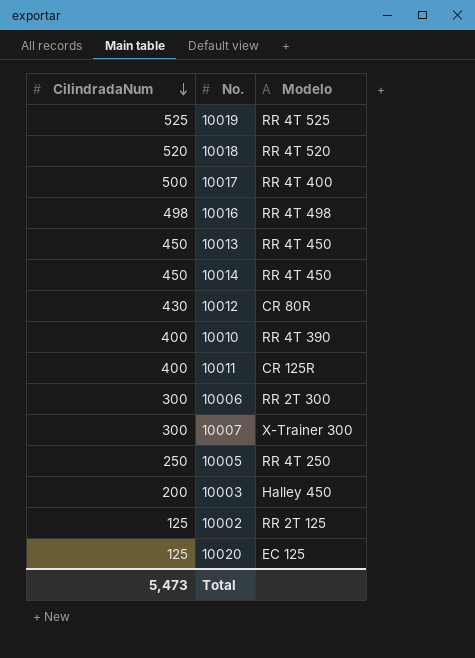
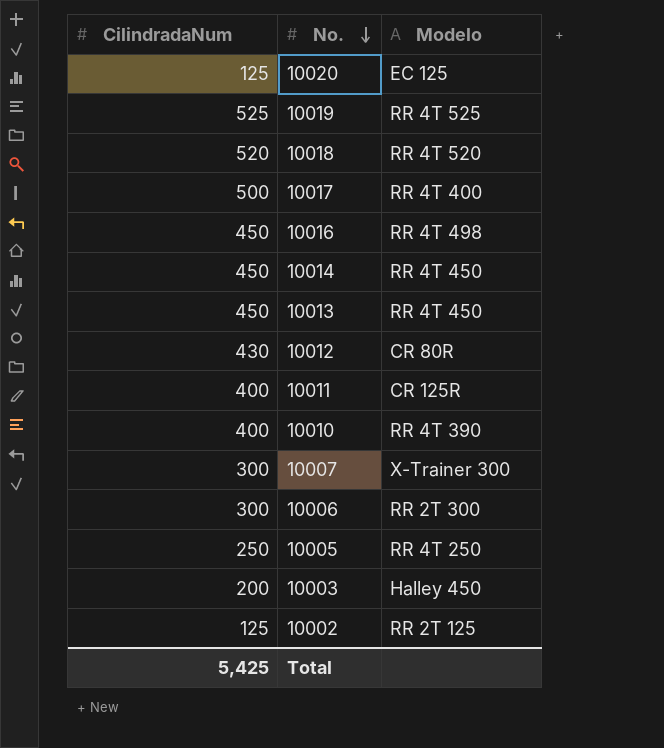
row order: CilindradaNum descending -> No. descending
10016 | CilindradaNum: 498 -> 450
Total | CilindradaNum: 5,473 -> 5,425

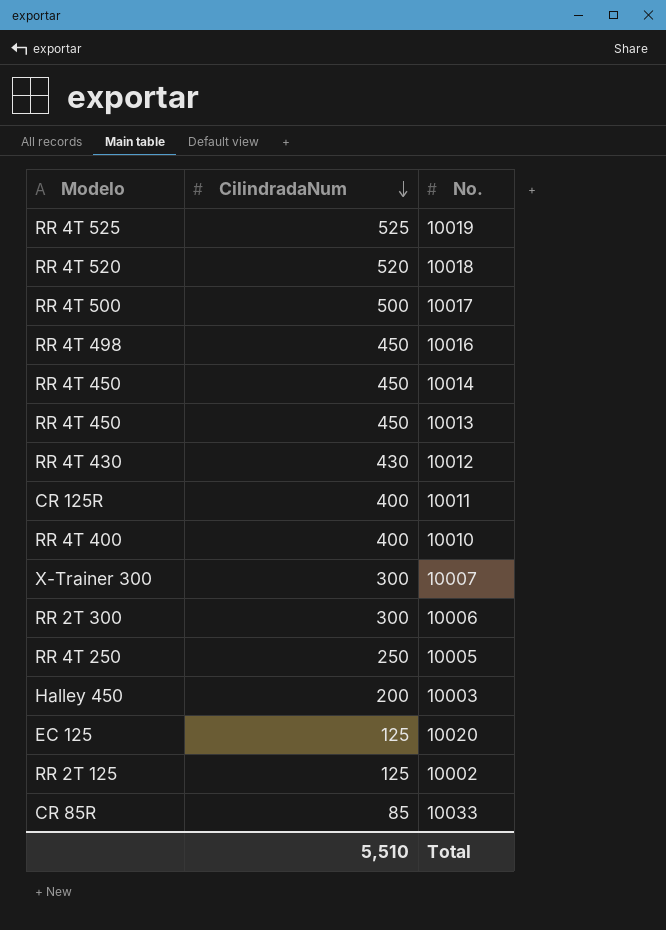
row order: No. descending -> CilindradaNum descending
column Modelo | position: 3 -> 1
10017 | Modelo: RR 4T 400 -> RR 4T 500
10012 | Modelo: CR 80R -> RR 4T 430
10010 | Modelo: RR 4T 390 -> RR 4T 400
row 10033: none -> CR 85R | 85
Total | CilindradaNum: 5,425 -> 5,510

